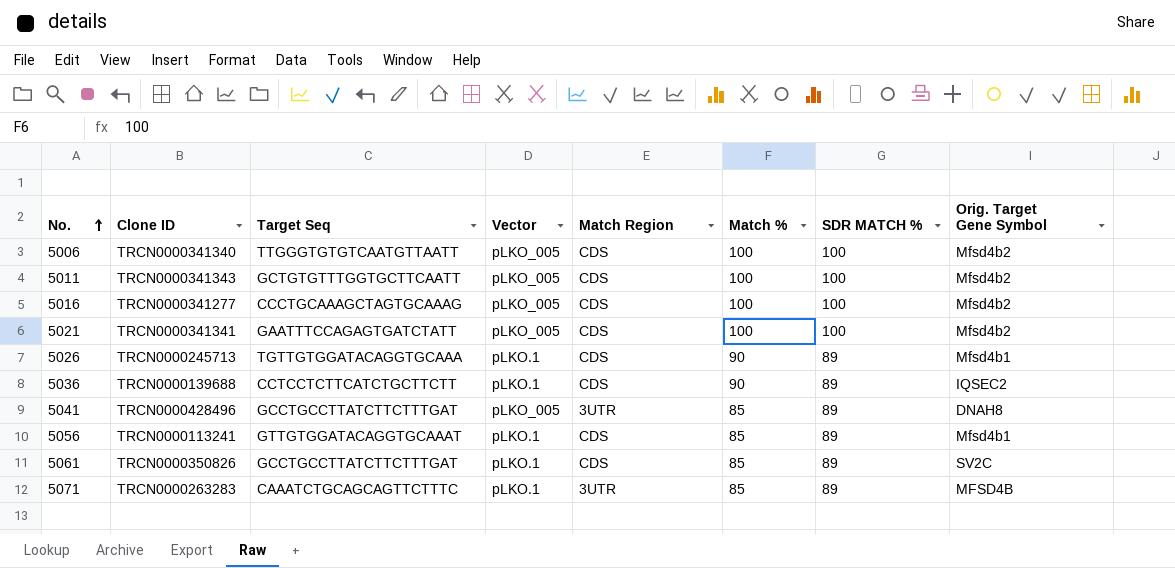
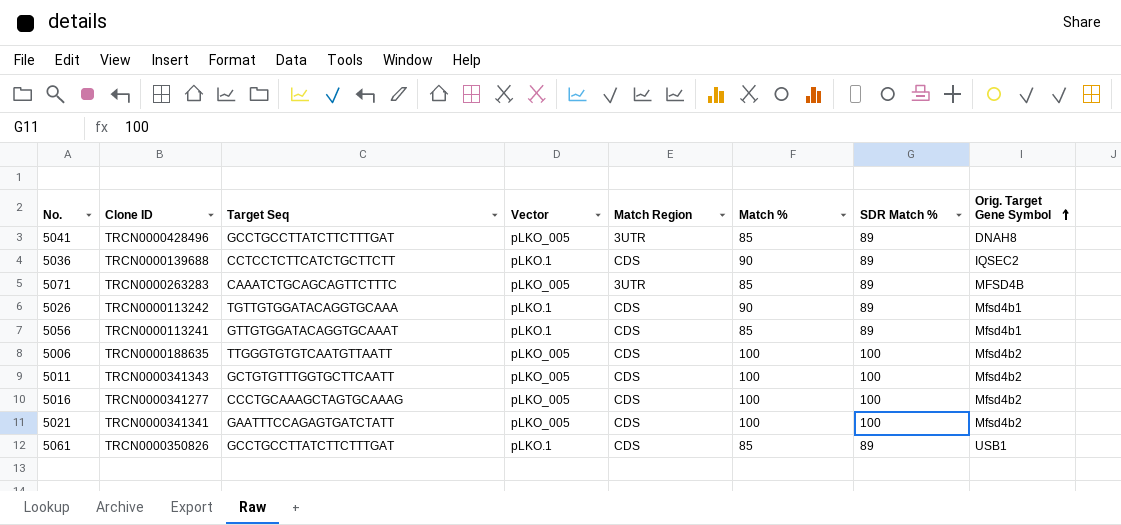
row order: No. ascending -> Orig. Target Gene Symbol ascending
column name: SDR MATCH % -> SDR Match %
5071 | Vector: pLKO.1 -> pLKO_005
5026 | Clone ID: TRCN0000245713 -> TRCN0000113242
5006 | Clone ID: TRCN0000341340 -> TRCN0000188635
5061 | Orig. Target Gene Symbol: SV2C -> USB1

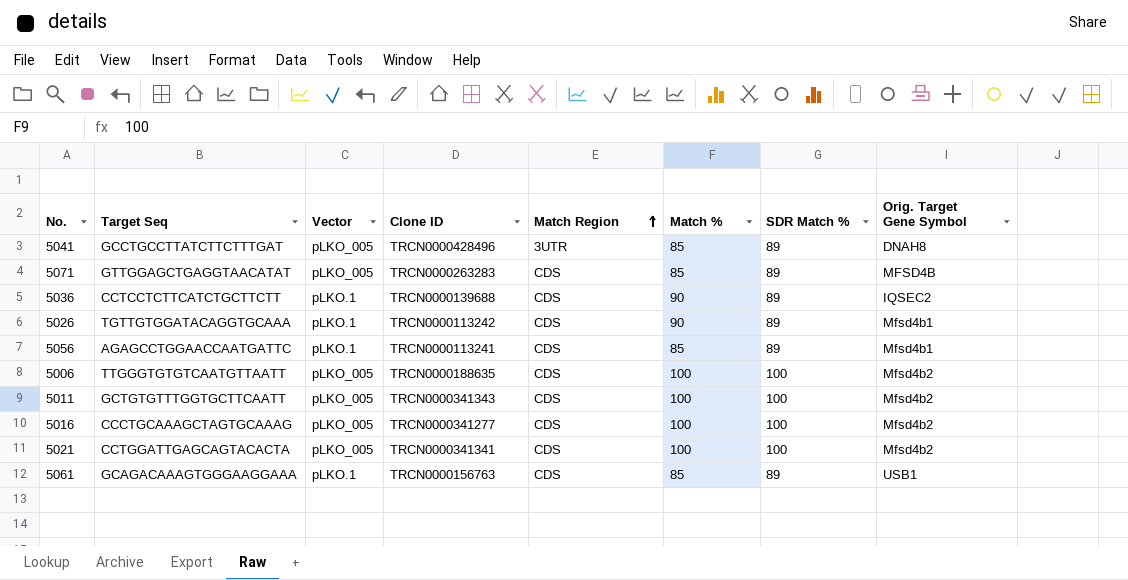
row order: Orig. Target Gene Symbol ascending -> Match Region ascending
column Clone ID | position: 2 -> 4
5071 | Target Seq: CAAATCTGCAGCAGTTCTTTC -> GTTGGAGCTGAGGTAACATAT
5071 | Match Region: 3UTR -> CDS
5056 | Target Seq: GTTGTGGATACAGGTGCAAAT -> AGAGCCTGGAACCAATGATTC
5021 | Target Seq: GAATTTCCAGAGTGATCTATT -> CCTGGATTGAGCAGTACACTA
5061 | Target Seq: GCCTGCCTTATCTTCTTTGAT -> GCAGACAAAGTGGGAAGGAAA
5061 | Clone ID: TRCN0000350826 -> TRCN0000156763

